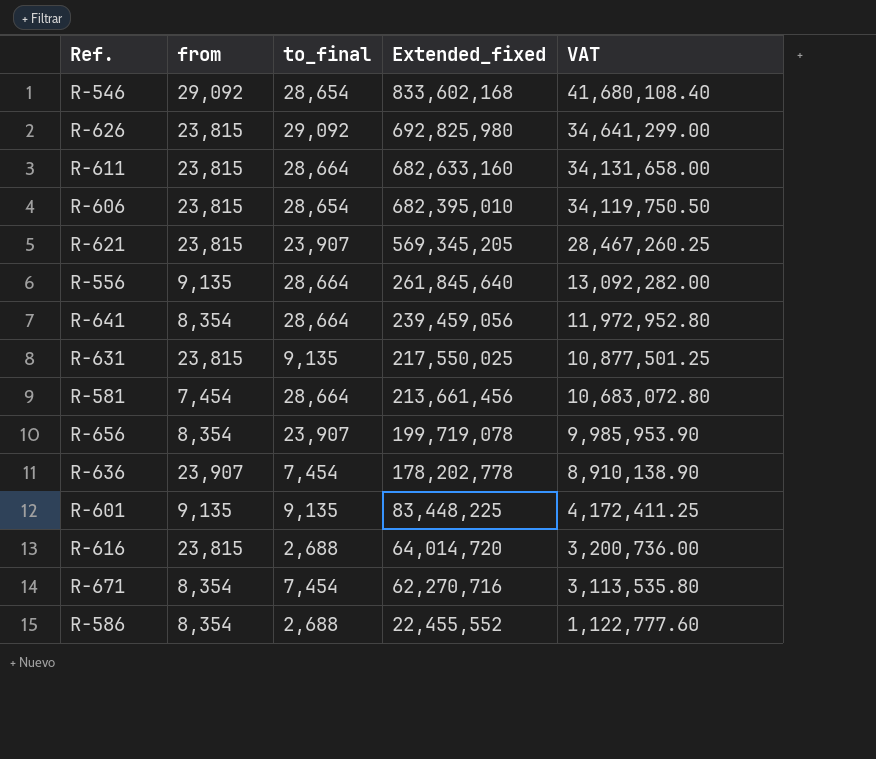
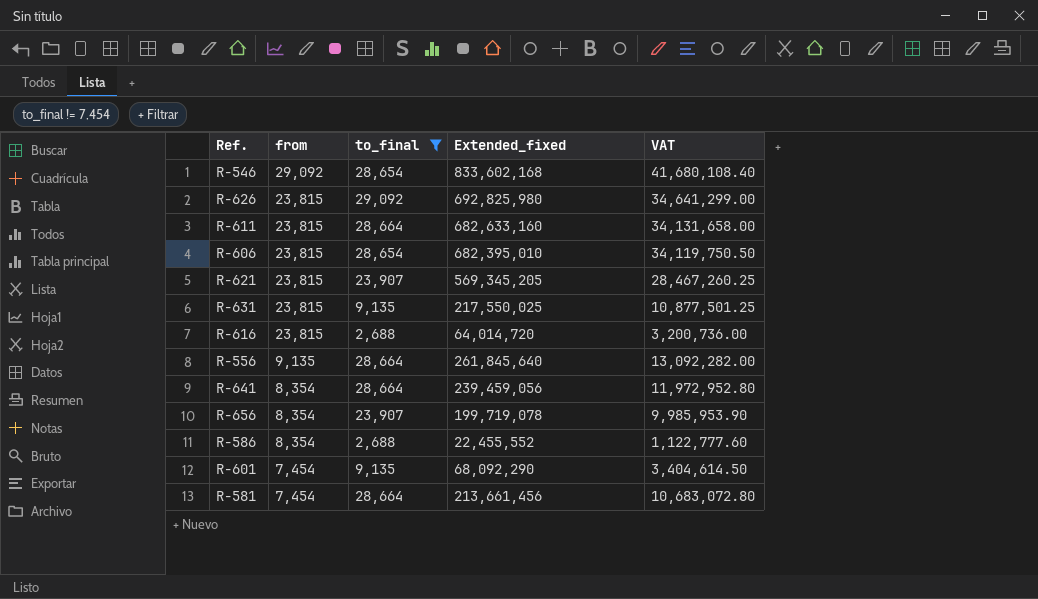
filter: none -> to_final != 7,454
row order: Extended_fixed descending -> from descending
R-601 | from: 9,135 -> 7,454
R-601 | Extended_fixed: 83,448,225 -> 68,092,290
R-601 | VAT: 4,172,411.25 -> 3,404,614.50

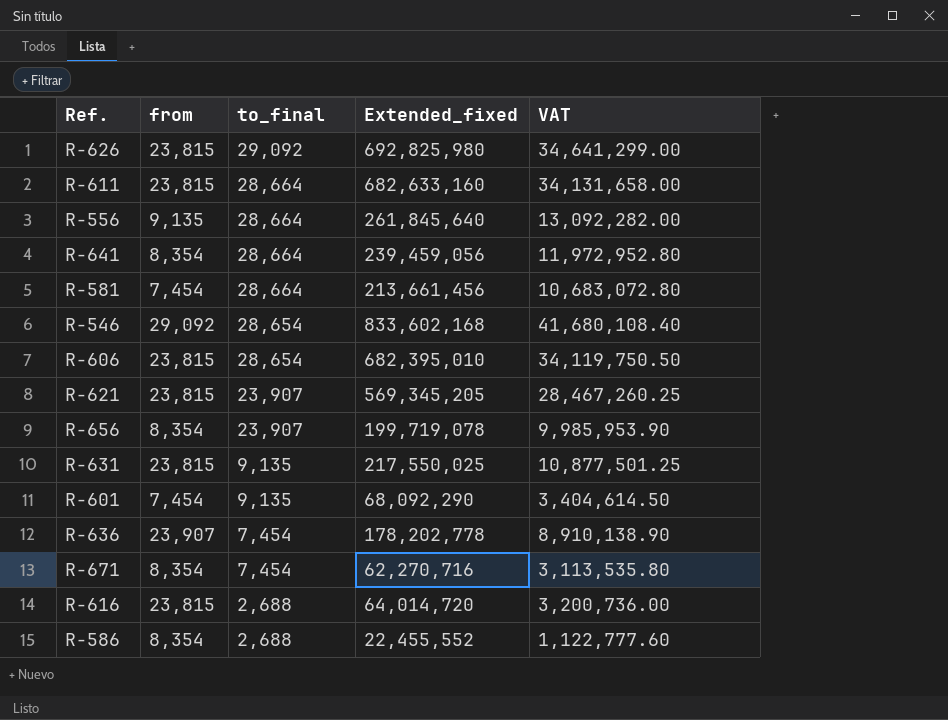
filter: to_final != 7,454 -> none
row order: from descending -> to_final descending

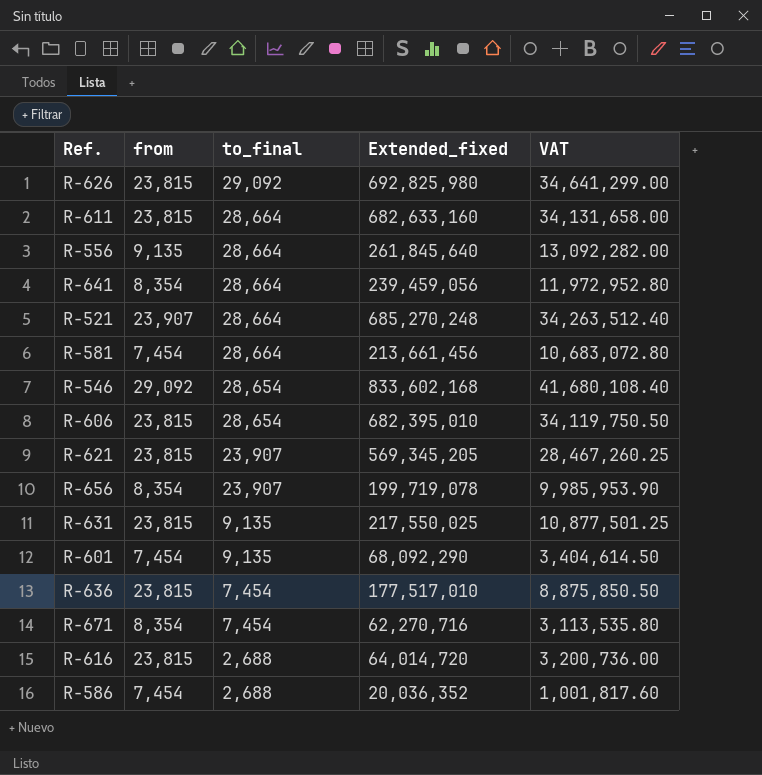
row R-521: none -> 23,907 | 28,664 | 685,270,248 | 34,263,512.40
R-636 | from: 23,907 -> 23,815
R-636 | Extended_fixed: 178,202,778 -> 177,517,010
R-636 | VAT: 8,910,138.90 -> 8,875,850.50
R-586 | from: 8,354 -> 7,454
R-586 | Extended_fixed: 22,455,552 -> 20,036,352
R-586 | VAT: 1,122,777.60 -> 1,001,817.60

